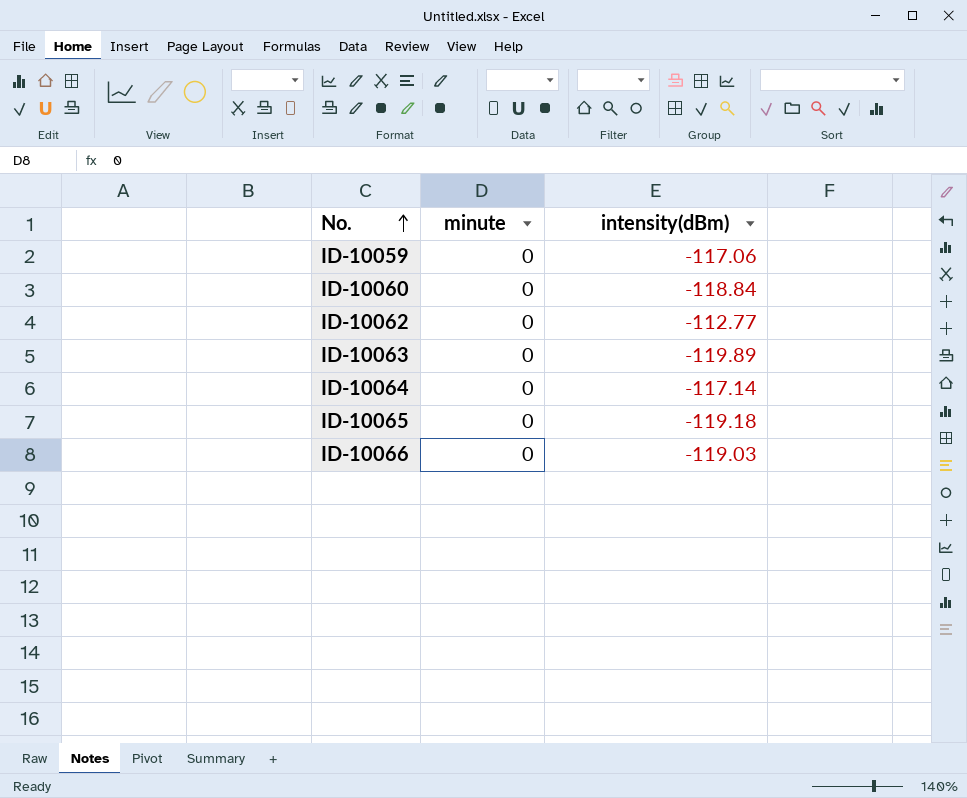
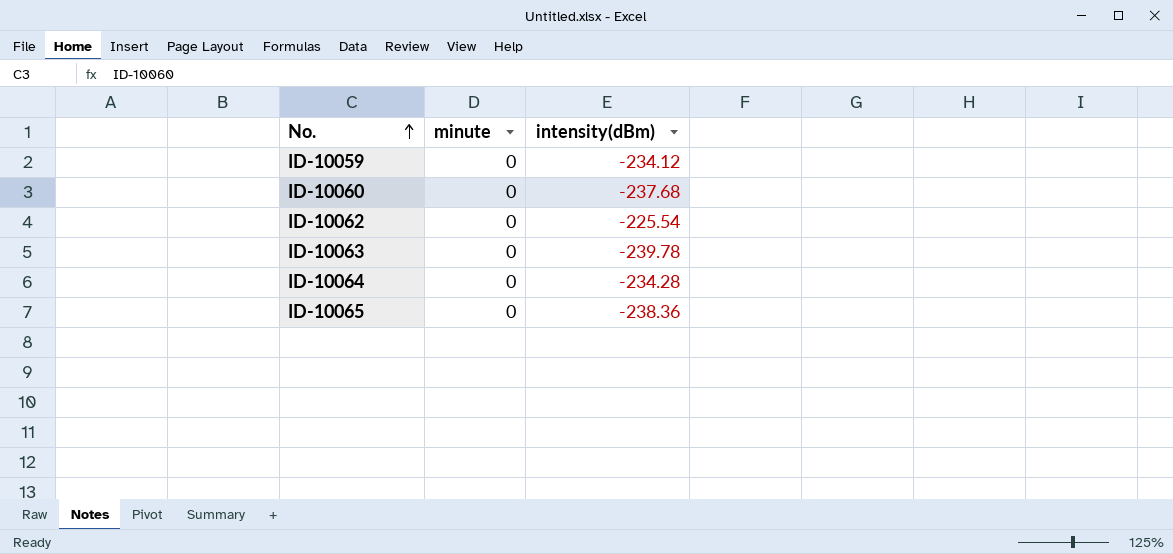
row ID-10066: 0 | -119.03 -> none
ID-10059 | intensity(dBm): -117.06 -> -234.12
ID-10060 | intensity(dBm): -118.84 -> -237.68
ID-10062 | intensity(dBm): -112.77 -> -225.54
ID-10063 | intensity(dBm): -119.89 -> -239.78
ID-10064 | intensity(dBm): -117.14 -> -234.28
ID-10065 | intensity(dBm): -119.18 -> -238.36

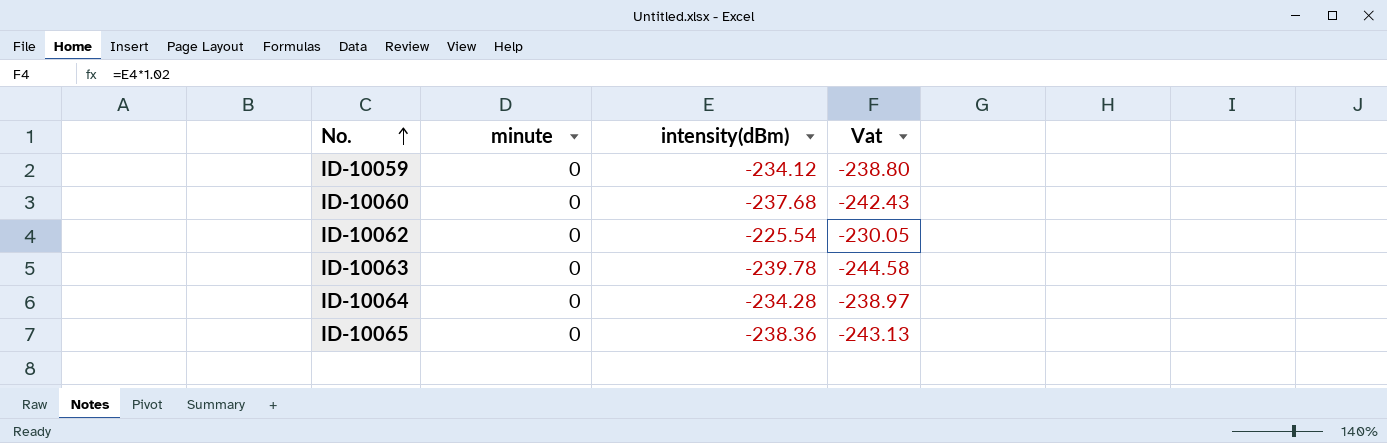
column Vat | formula: none -> [intensity(dBm)] * 1.02

